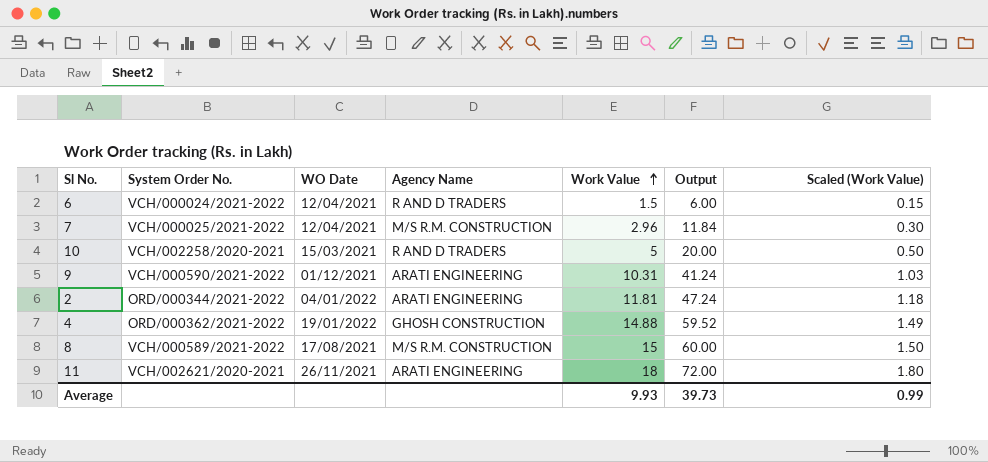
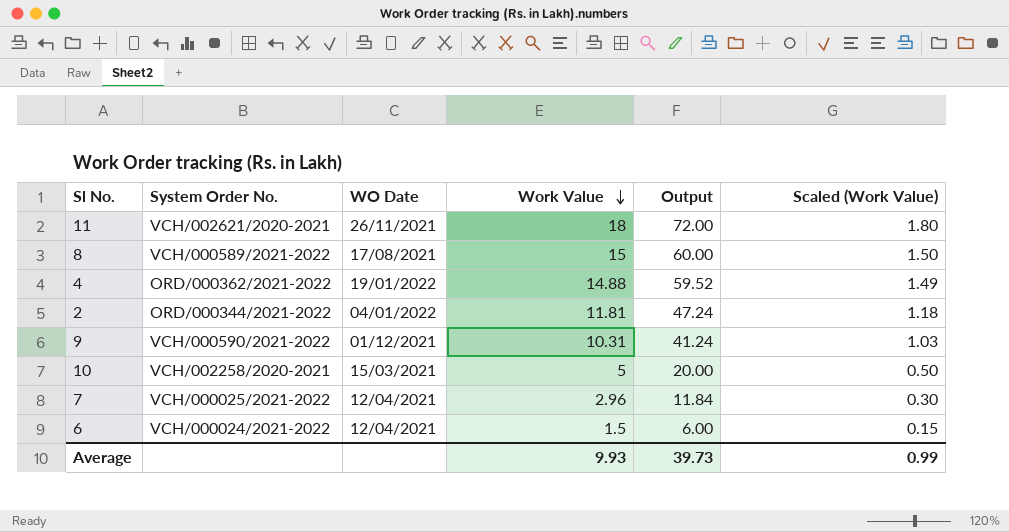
row order: Work Value ascending -> Work Value descending
column Agency Name | position: 4 -> none

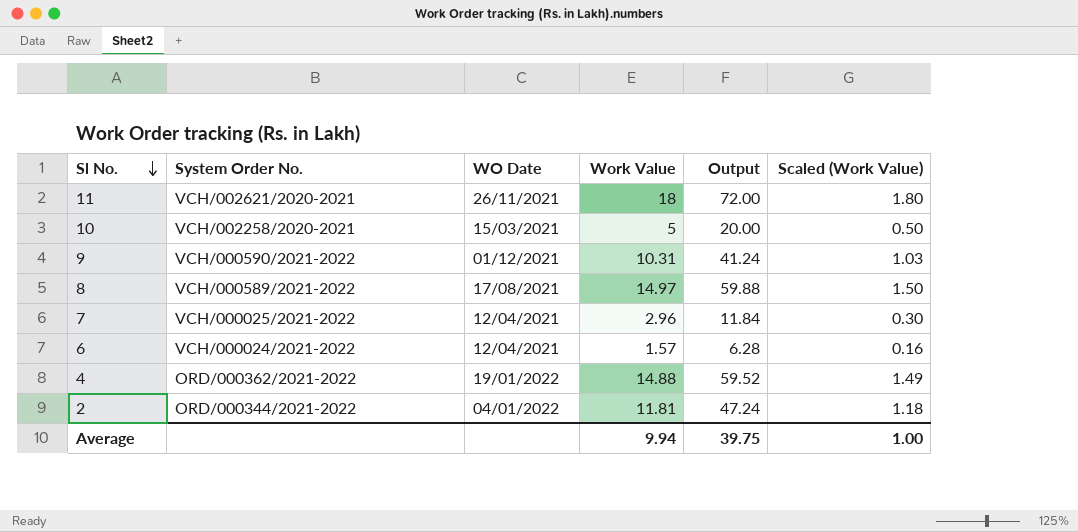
row order: Work Value descending -> Sl No. descending
8 | Work Value: 15 -> 14.97
8 | Output: 60.00 -> 59.88
6 | Work Value: 1.5 -> 1.57
6 | Output: 6.00 -> 6.28
6 | Scaled (Work Value): 0.15 -> 0.16
Average | Work Value: 9.93 -> 9.94
Average | Output: 39.73 -> 39.75
Average | Scaled (Work Value): 0.99 -> 1.00

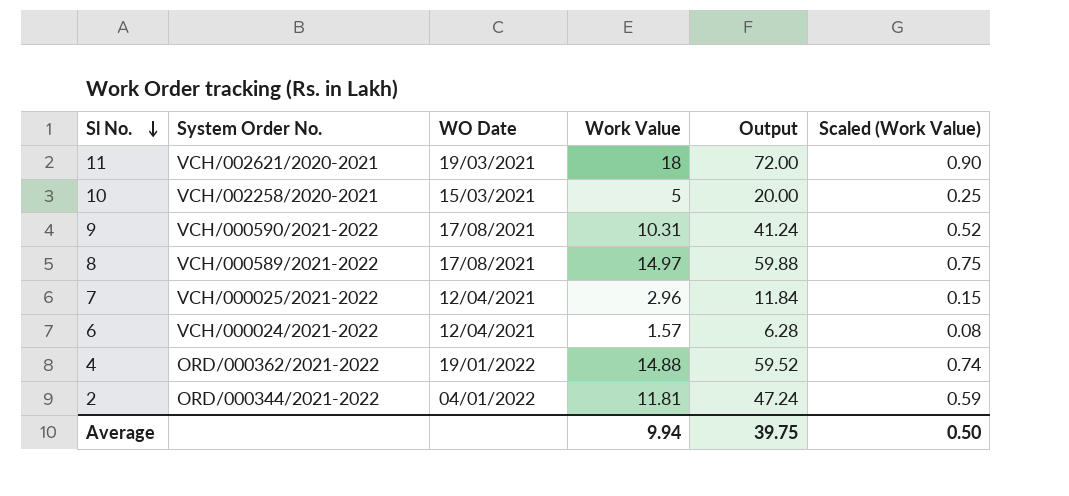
column Scaled (Work Value) | formula: [Work Value] * 0.1 -> [Work Value] * 0.05
11 | WO Date: 26/11/2021 -> 19/03/2021
9 | WO Date: 01/12/2021 -> 17/08/2021
Average | Scaled (Work Value): 1.00 -> 0.50

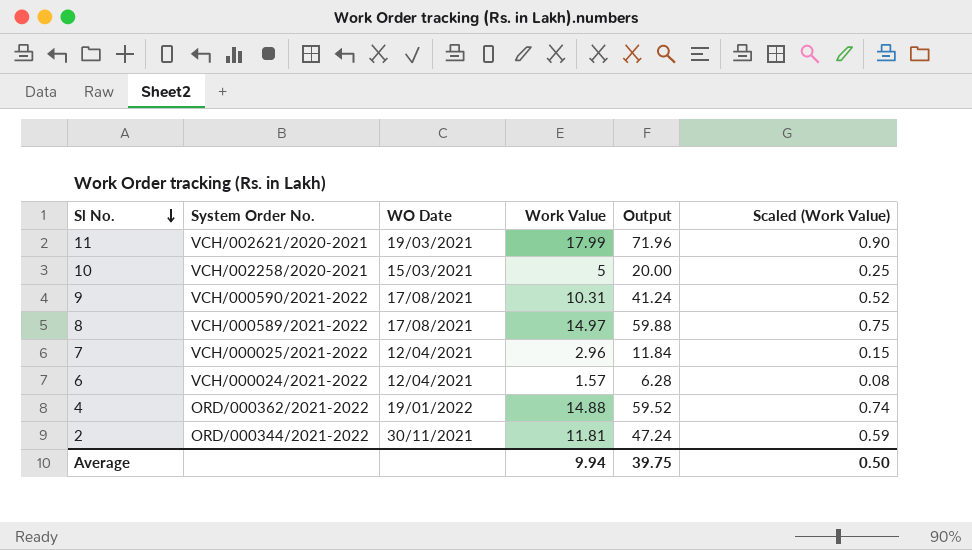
11 | Work Value: 18 -> 17.99
11 | Output: 72.00 -> 71.96
2 | WO Date: 04/01/2022 -> 30/11/2021

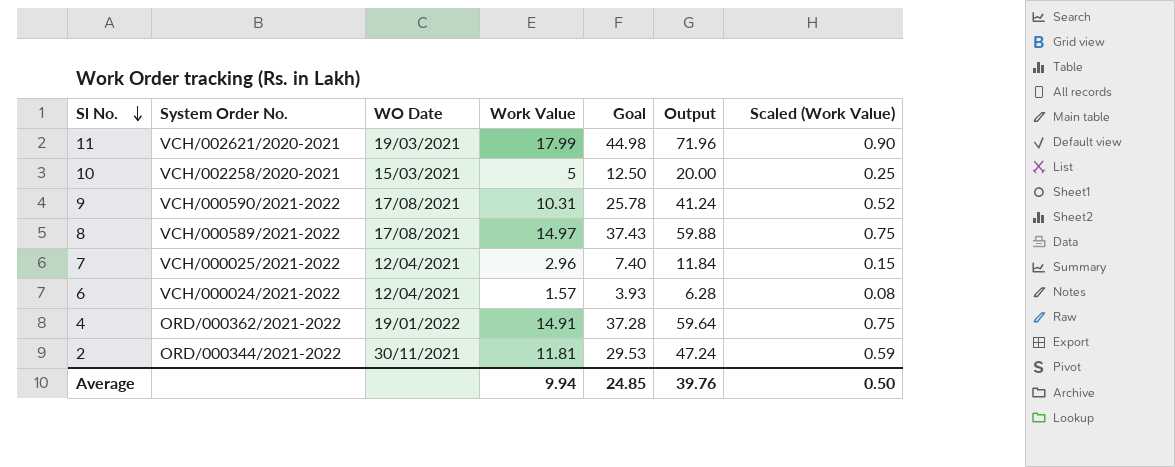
column Goal | formula: none -> [Work Value] * 2.5
4 | Work Value: 14.88 -> 14.91
4 | Output: 59.52 -> 59.64
4 | Scaled (Work Value): 0.74 -> 0.75
Average | Output: 39.75 -> 39.76

